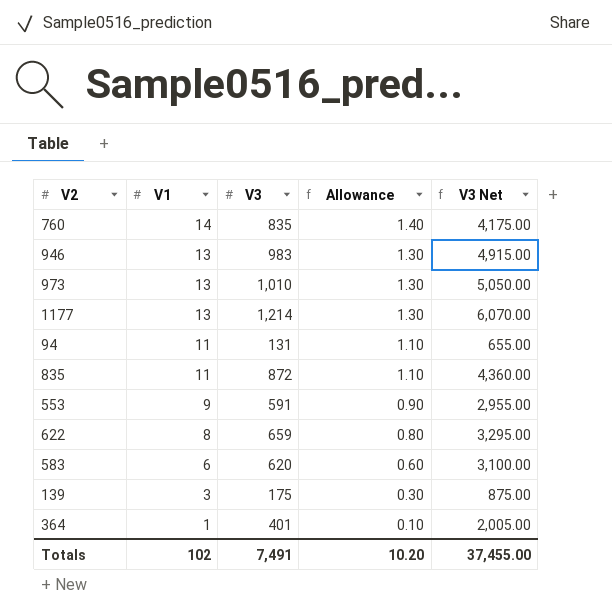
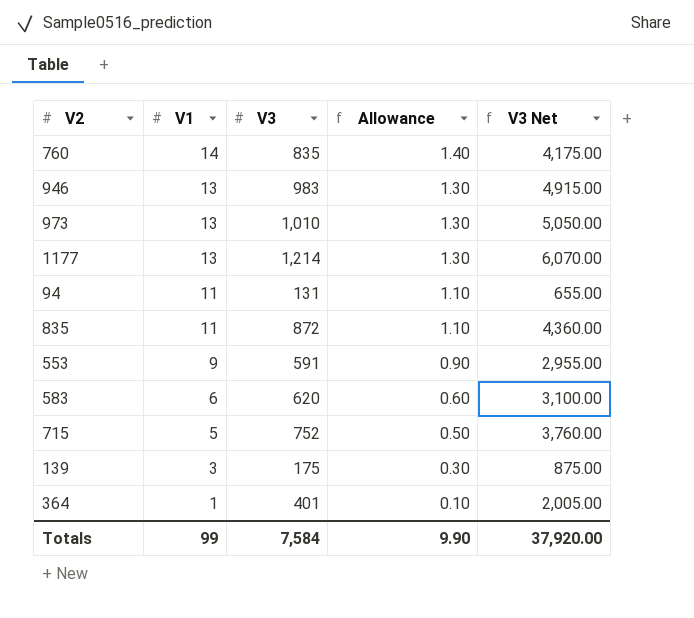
row 622: 8 | 659 | 0.80 | 3,295.00 -> none
row 715: none -> 5 | 752 | 0.50 | 3,760.00
Totals | V1: 102 -> 99
Totals | V3: 7,491 -> 7,584
Totals | Allowance: 10.20 -> 9.90
Totals | V3 Net: 37,455.00 -> 37,920.00

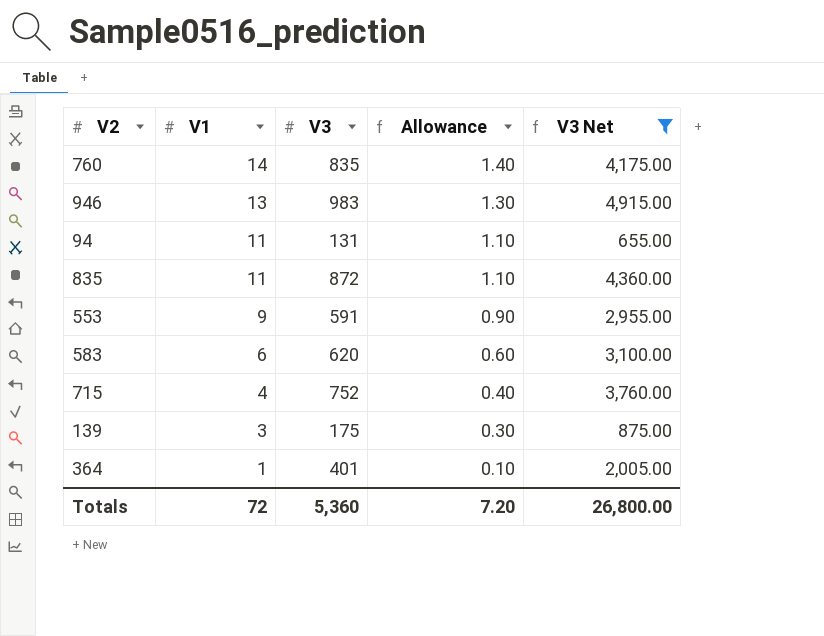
filter: none -> V3 Net <= 4,915.00
715 | V1: 5 -> 4
715 | Allowance: 0.50 -> 0.40
Totals | V1: 99 -> 72
Totals | V3: 7,584 -> 5,360
Totals | Allowance: 9.90 -> 7.20
Totals | V3 Net: 37,920.00 -> 26,800.00

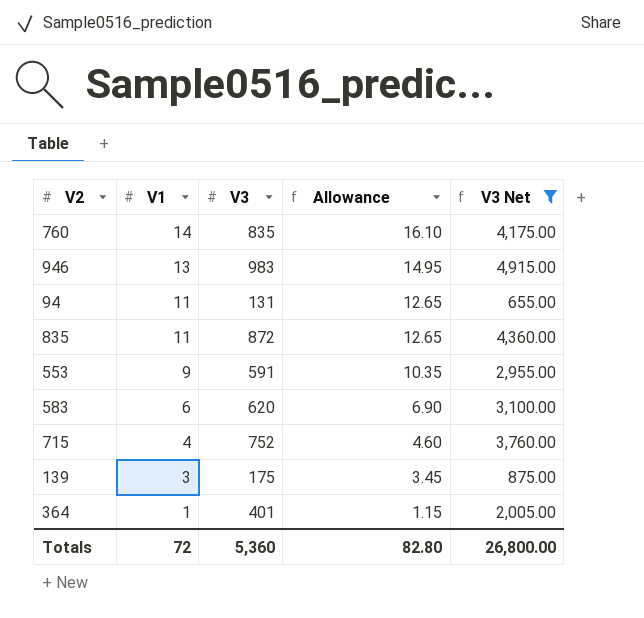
column Allowance | formula: [V1] * 0.1 -> [V1] * 1.15
Totals | Allowance: 7.20 -> 82.80

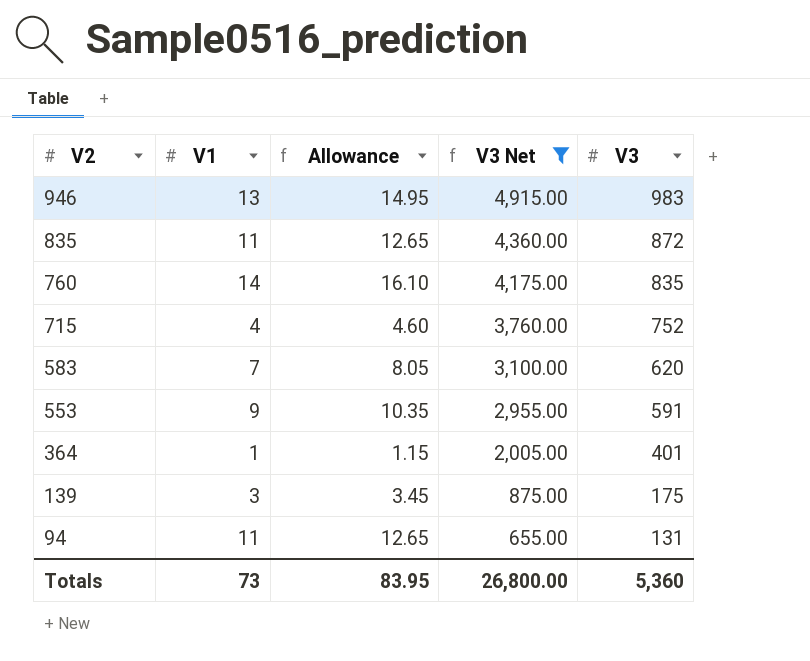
row order: V1 descending -> V2 descending
column V3 | position: 3 -> 5
583 | V1: 6 -> 7
583 | Allowance: 6.90 -> 8.05
Totals | V1: 72 -> 73
Totals | Allowance: 82.80 -> 83.95

